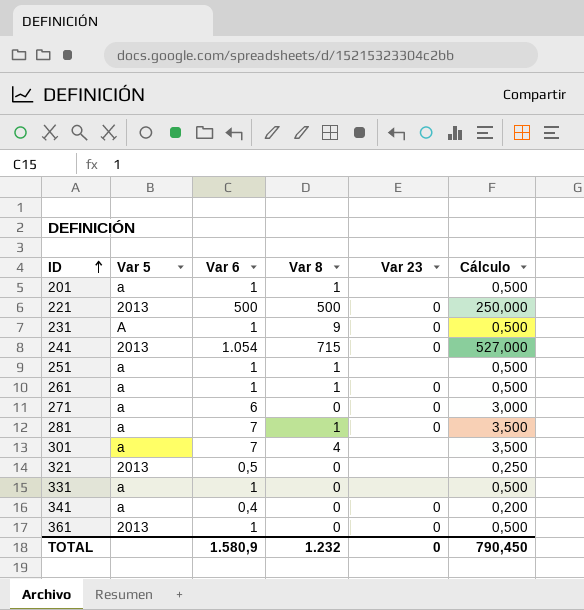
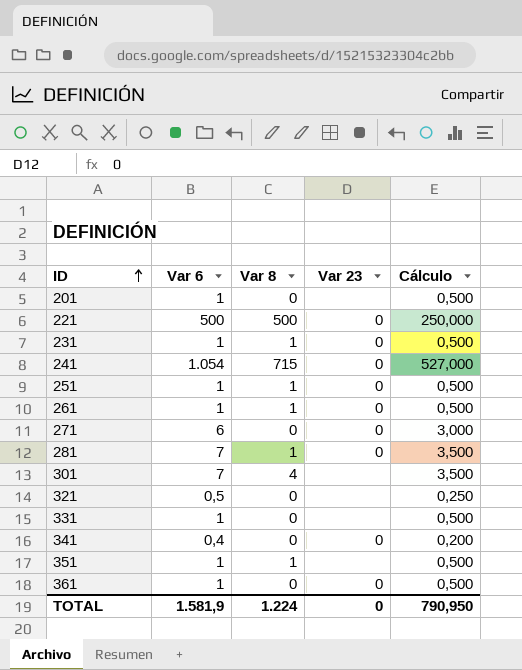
column Var 5 | position: 2 -> none
201 | Var 8: 1 -> 0
231 | Var 8: 9 -> 1
251 | Var 23: none -> 0
row 351: none -> 1 | 1 | none | 0,500
TOTAL | Var 6: 1.580,9 -> 1.581,9
TOTAL | Var 8: 1.232 -> 1.224
TOTAL | Cálculo: 790,450 -> 790,950

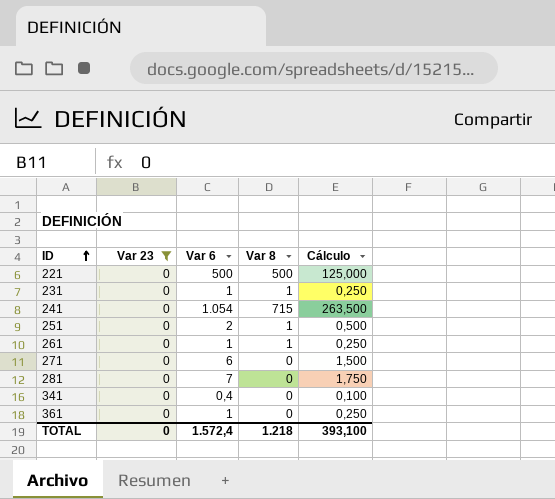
filter: none -> Var 23 = 0
column Var 23 | position: 4 -> 2
column Cálculo | formula: [Var 6] * 0,5 -> [Var 6] * 0,25
251 | Var 6: 1 -> 2
281 | Var 8: 1 -> 0
TOTAL | Var 6: 1.581,9 -> 1.572,4
TOTAL | Var 8: 1.224 -> 1.218
TOTAL | Cálculo: 790,950 -> 393,100

